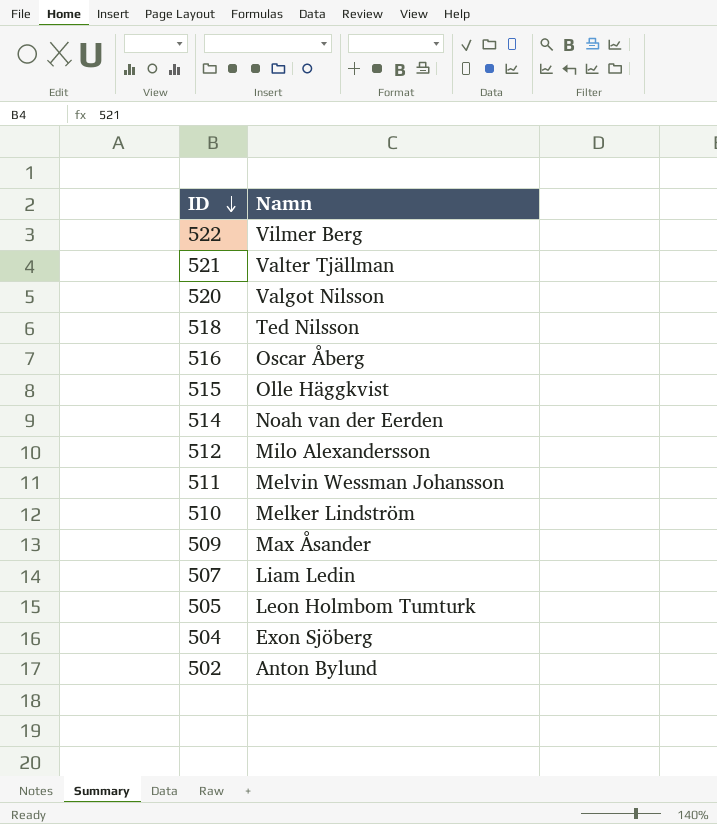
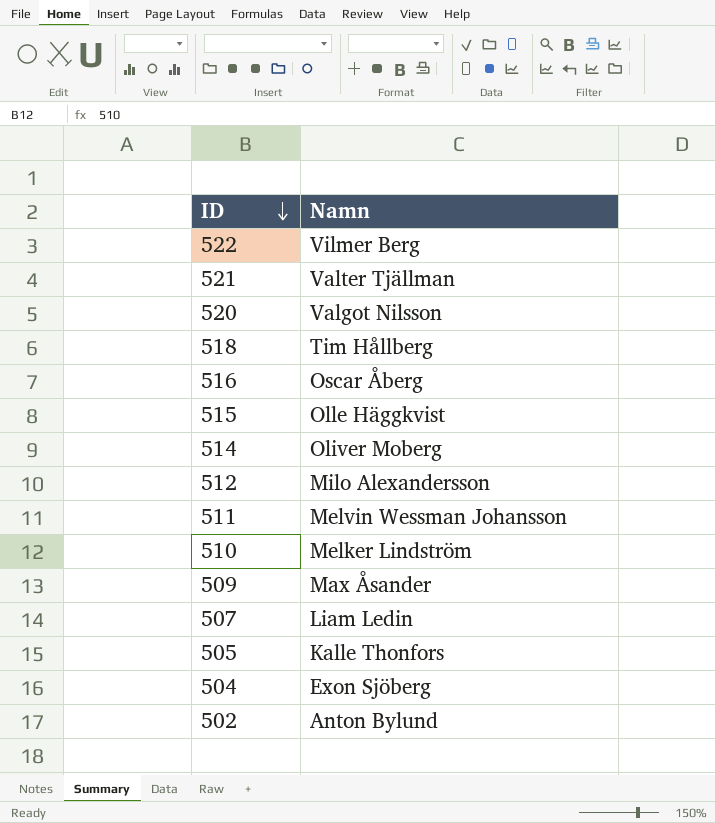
518 | Namn: Ted Nilsson -> Tim Hållberg
514 | Namn: Noah van der Eerden -> Oliver Moberg
505 | Namn: Leon Holmbom Tumturk -> Kalle Thonfors

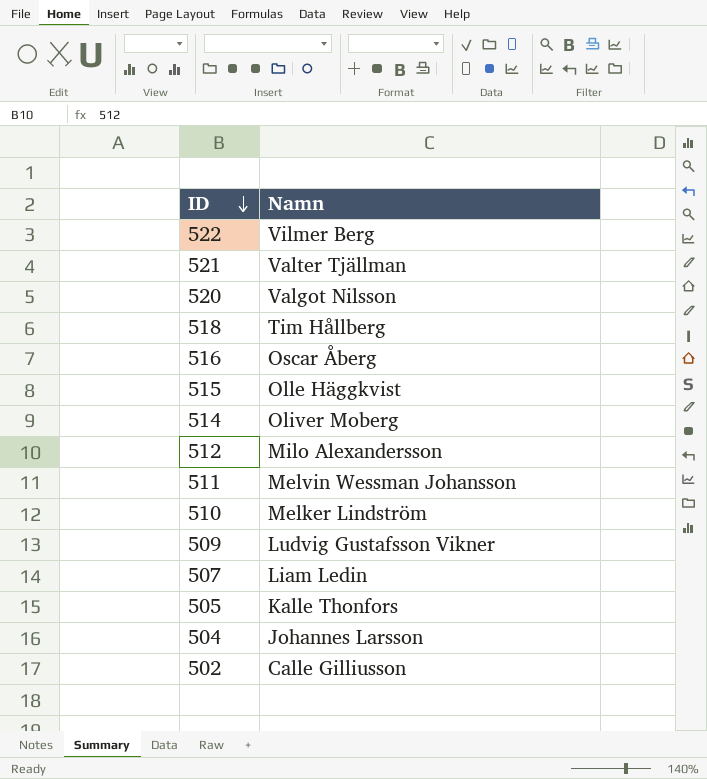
509 | Namn: Max Åsander -> Ludvig Gustafsson Vikner
504 | Namn: Exon Sjöberg -> Johannes Larsson
502 | Namn: Anton Bylund -> Calle Gilliusson

